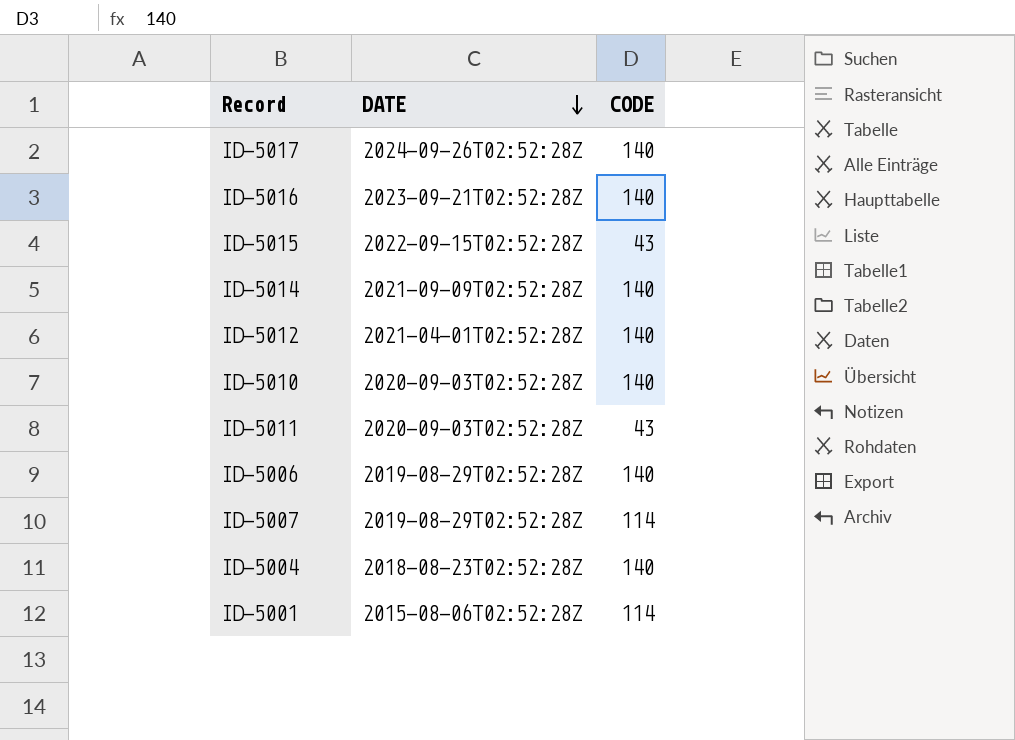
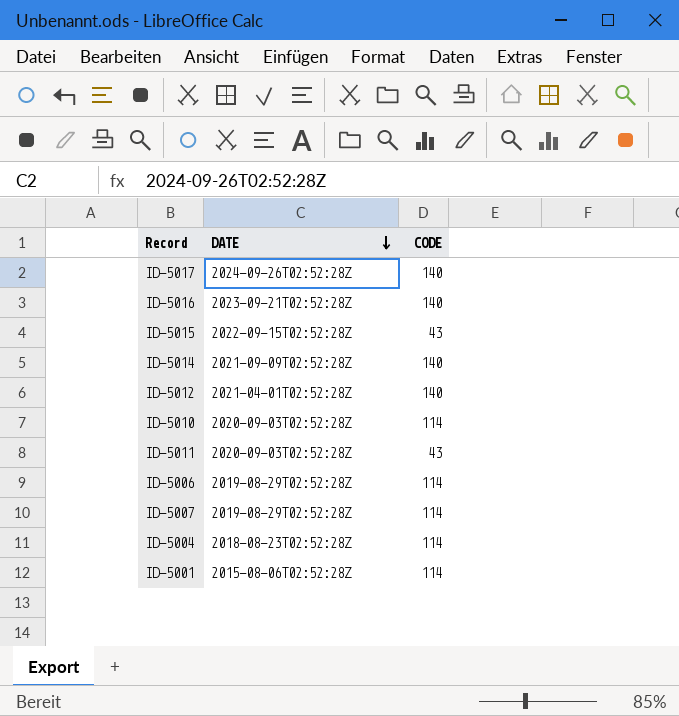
ID-5010 | CODE: 140 -> 114
ID-5006 | CODE: 140 -> 114
ID-5004 | CODE: 140 -> 114

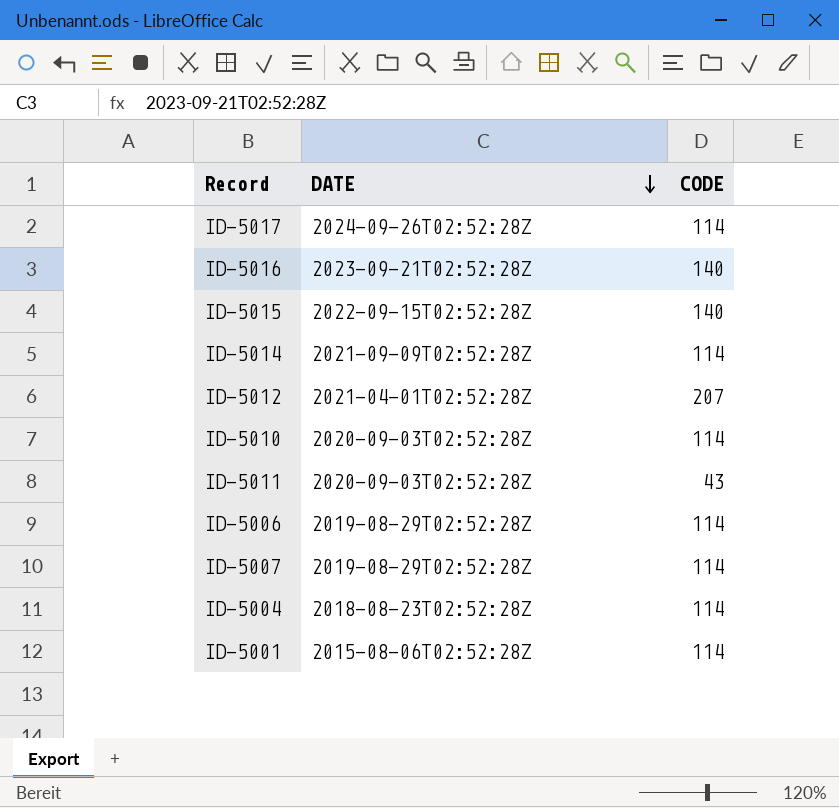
ID-5017 | CODE: 140 -> 114
ID-5015 | CODE: 43 -> 140
ID-5014 | CODE: 140 -> 114
ID-5012 | CODE: 140 -> 207

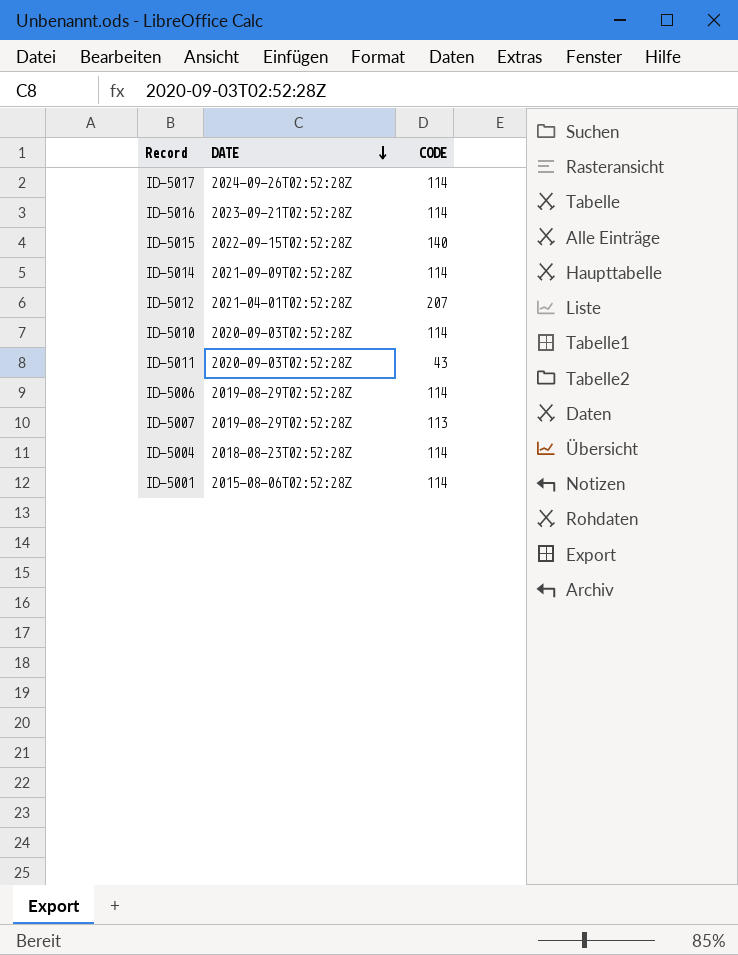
ID-5016 | CODE: 140 -> 114
ID-5007 | CODE: 114 -> 113

